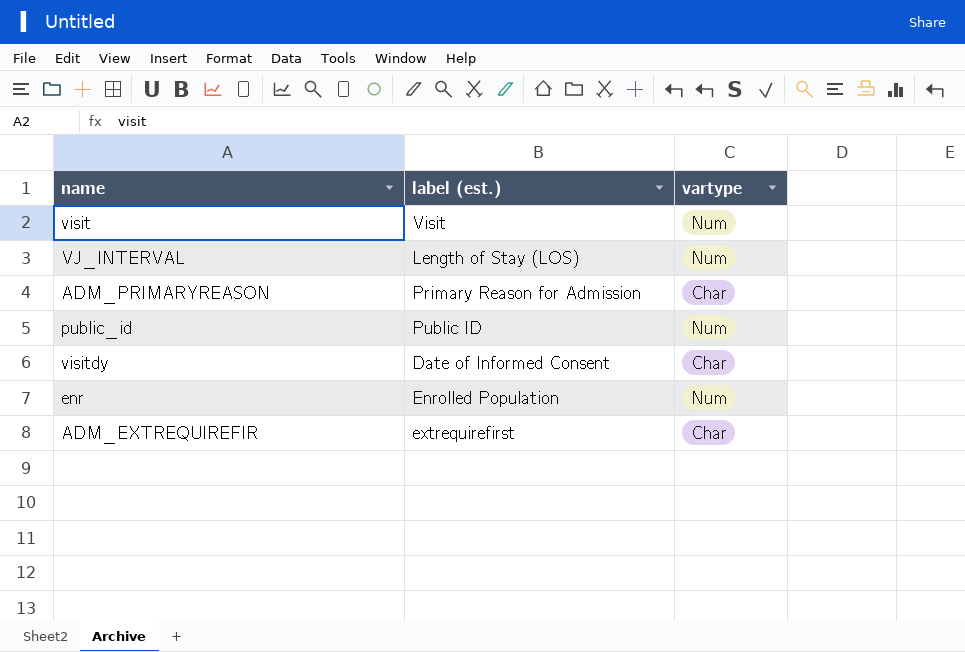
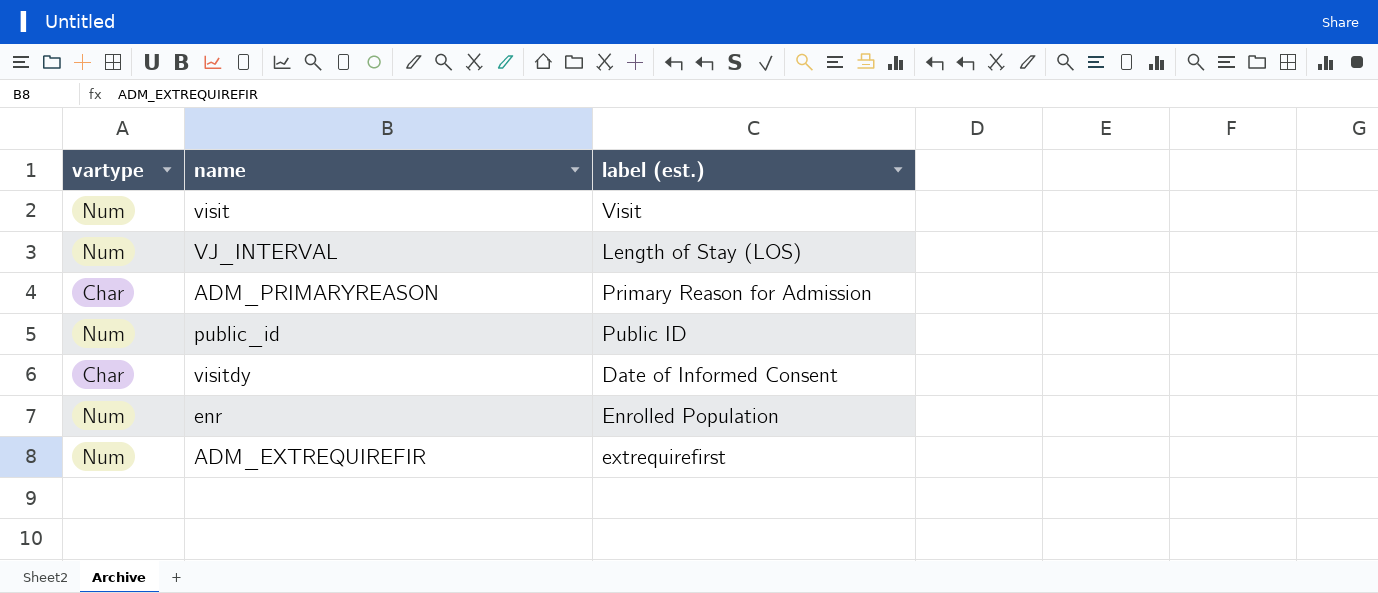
column vartype | position: 3 -> 1
ADM_EXTREQUIREFIR | vartype: Char -> Num

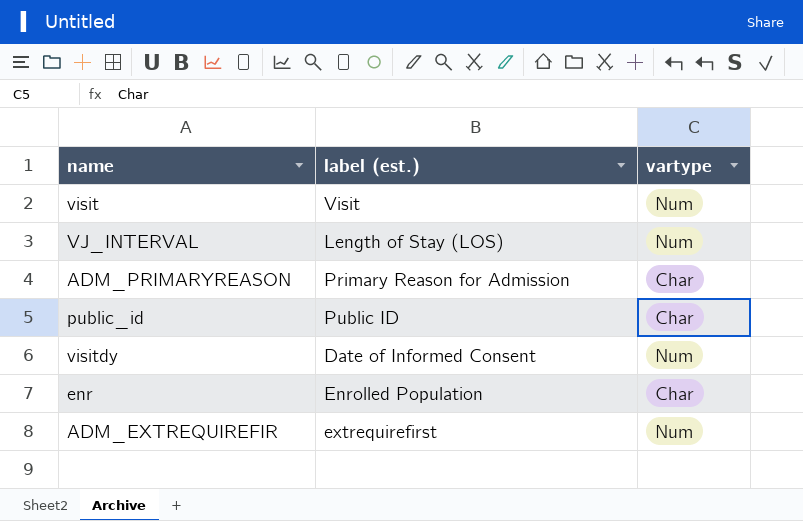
column vartype | position: 1 -> 3
public_id | vartype: Num -> Char
visitdy | vartype: Char -> Num
enr | vartype: Num -> Char

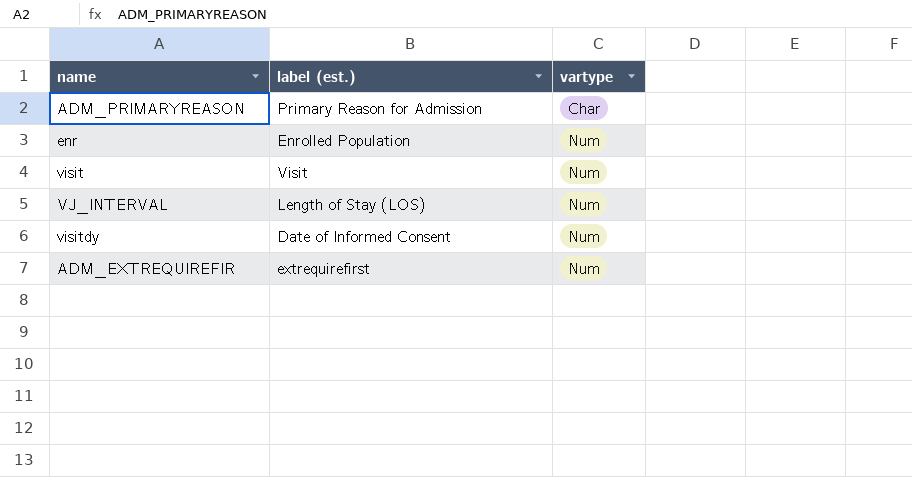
row order: none -> vartype ascending
row public_id: Public ID | Char -> none
enr | vartype: Char -> Num

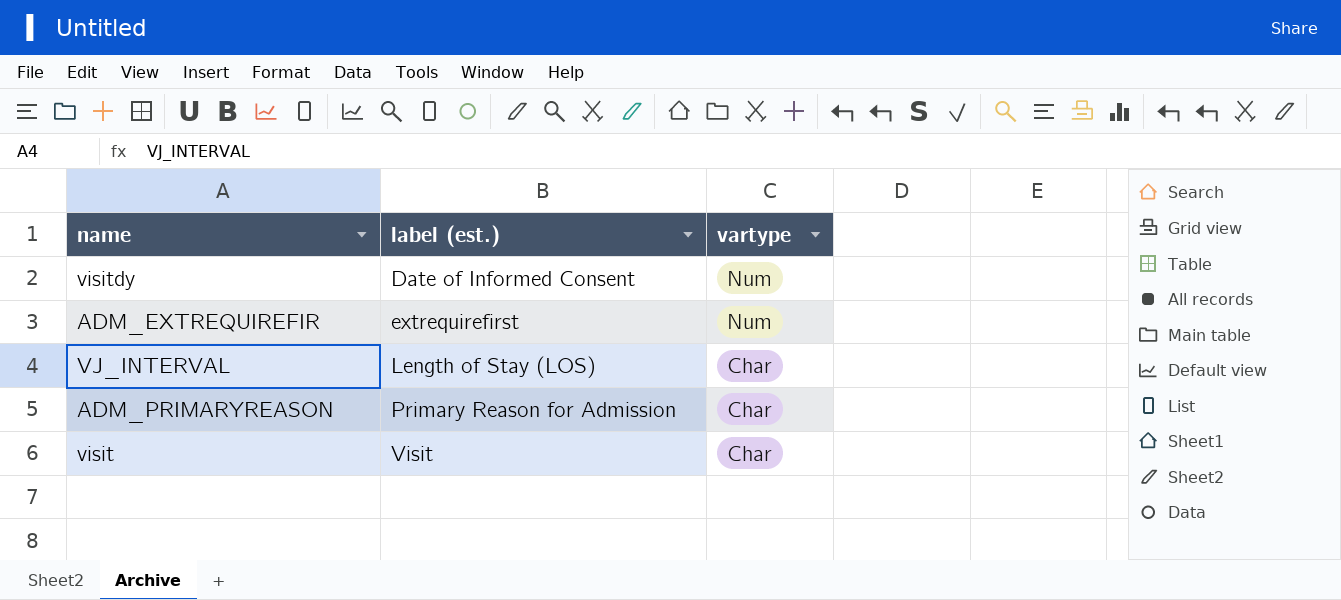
row order: vartype ascending -> label (est.) ascending
row enr: Enrolled Population | Num -> none
VJ_INTERVAL | vartype: Num -> Char
visit | vartype: Num -> Char

